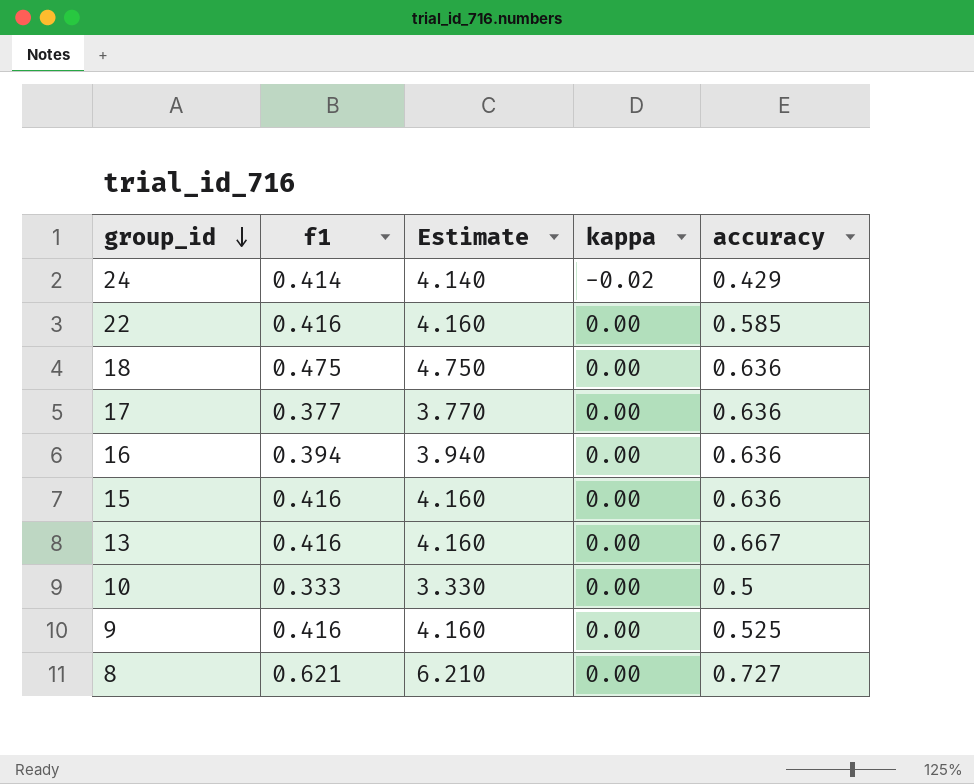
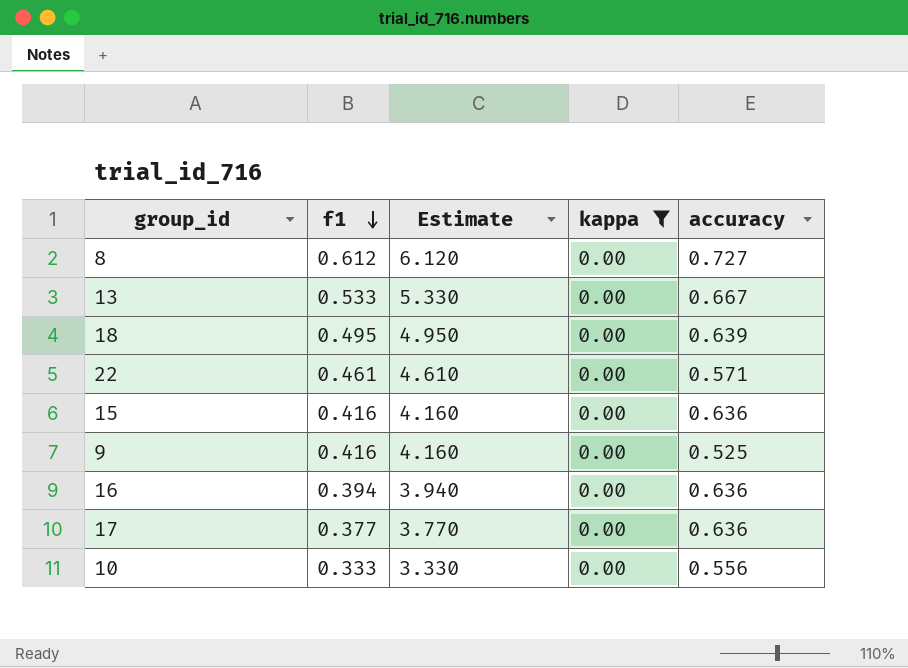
filter: none -> kappa = 0.00
row order: group_id descending -> f1 descending
8 | f1: 0.621 -> 0.612
8 | Estimate: 6.210 -> 6.120
13 | f1: 0.416 -> 0.533
13 | Estimate: 4.160 -> 5.330
18 | f1: 0.475 -> 0.495
18 | Estimate: 4.750 -> 4.950
18 | accuracy: 0.636 -> 0.639
22 | f1: 0.416 -> 0.461
22 | Estimate: 4.160 -> 4.610
22 | accuracy: 0.585 -> 0.571
10 | accuracy: 0.5 -> 0.556

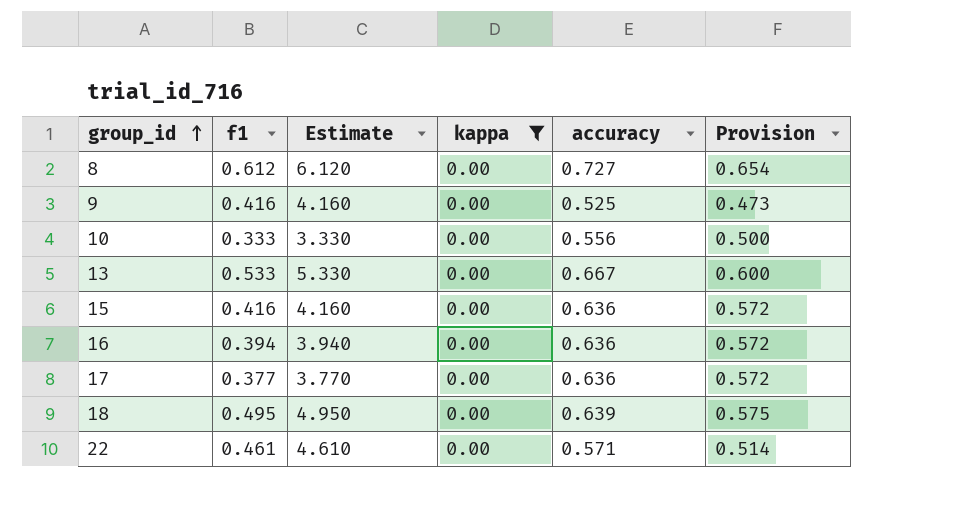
row order: f1 descending -> group_id ascending
column Provision | formula: none -> [accuracy] * 0.9

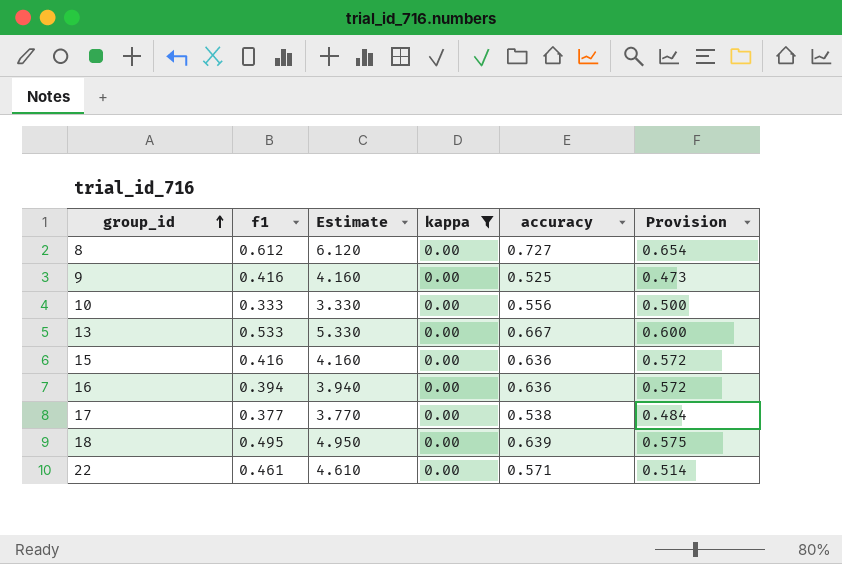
17 | accuracy: 0.636 -> 0.538
17 | Provision: 0.572 -> 0.484

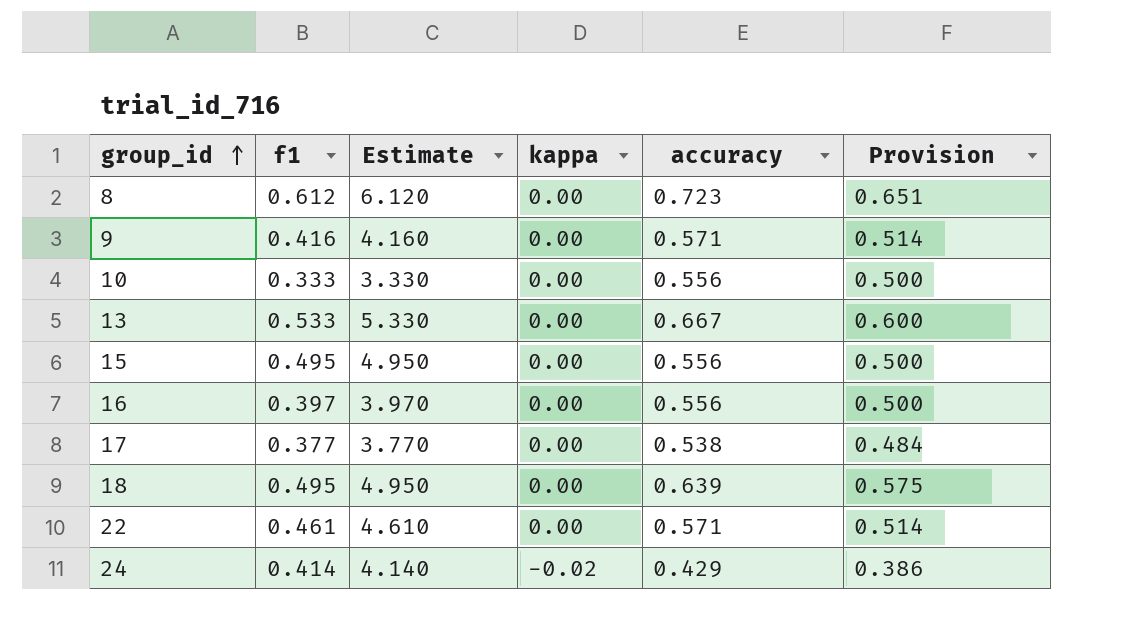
filter: kappa = 0.00 -> none
8 | accuracy: 0.727 -> 0.723
8 | Provision: 0.654 -> 0.651
9 | accuracy: 0.525 -> 0.571
9 | Provision: 0.473 -> 0.514
15 | f1: 0.416 -> 0.495
15 | Estimate: 4.160 -> 4.950
15 | accuracy: 0.636 -> 0.556
15 | Provision: 0.572 -> 0.500
16 | f1: 0.394 -> 0.397
16 | Estimate: 3.940 -> 3.970
16 | accuracy: 0.636 -> 0.556
16 | Provision: 0.572 -> 0.500

